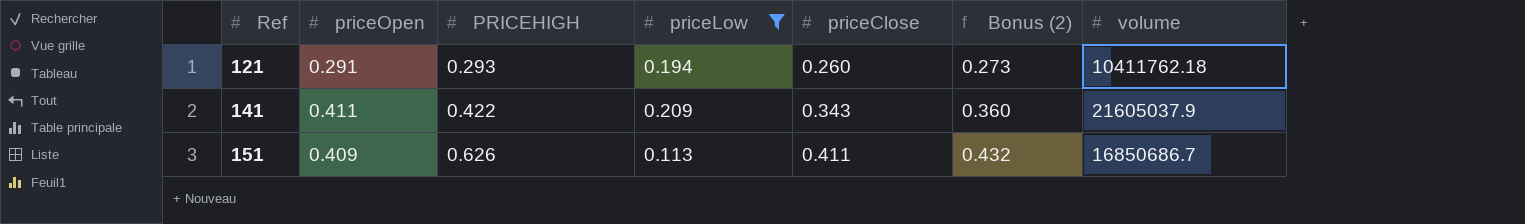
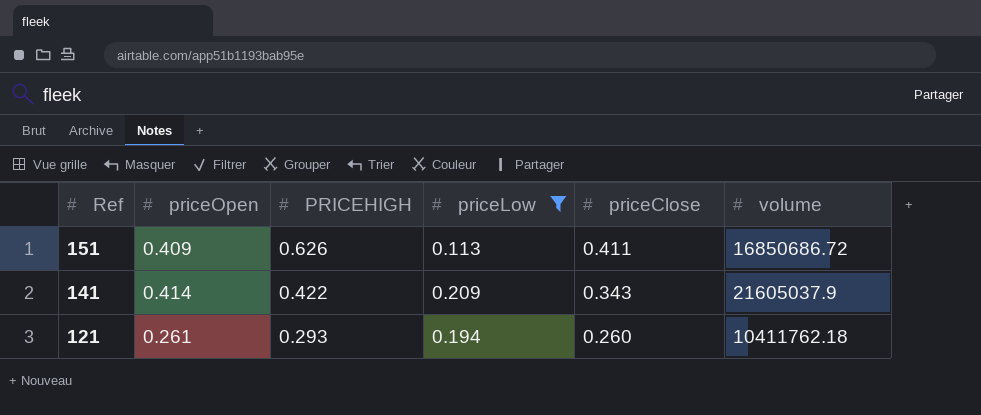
row order: Ref ascending -> Ref descending
column Bonus (2) | formula: [priceClose] * 1.05 -> none
151 | volume: 16850686.7 -> 16850686.72
141 | priceOpen: 0.411 -> 0.414
121 | priceOpen: 0.291 -> 0.261

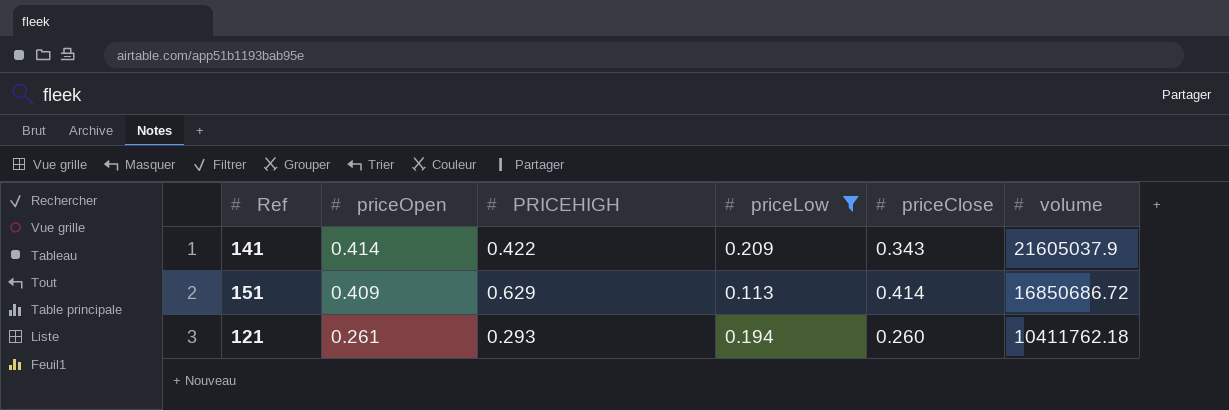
row order: Ref descending -> priceOpen descending
151 | PRICEHIGH: 0.626 -> 0.629
151 | priceClose: 0.411 -> 0.414

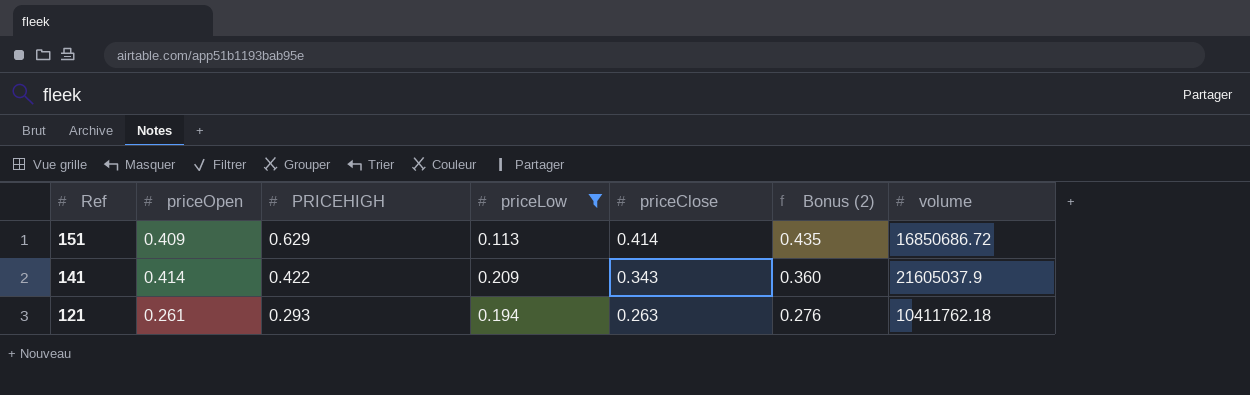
row order: priceOpen descending -> Ref descending
column Bonus (2) | formula: none -> [priceClose] * 1.05
121 | priceClose: 0.260 -> 0.263

